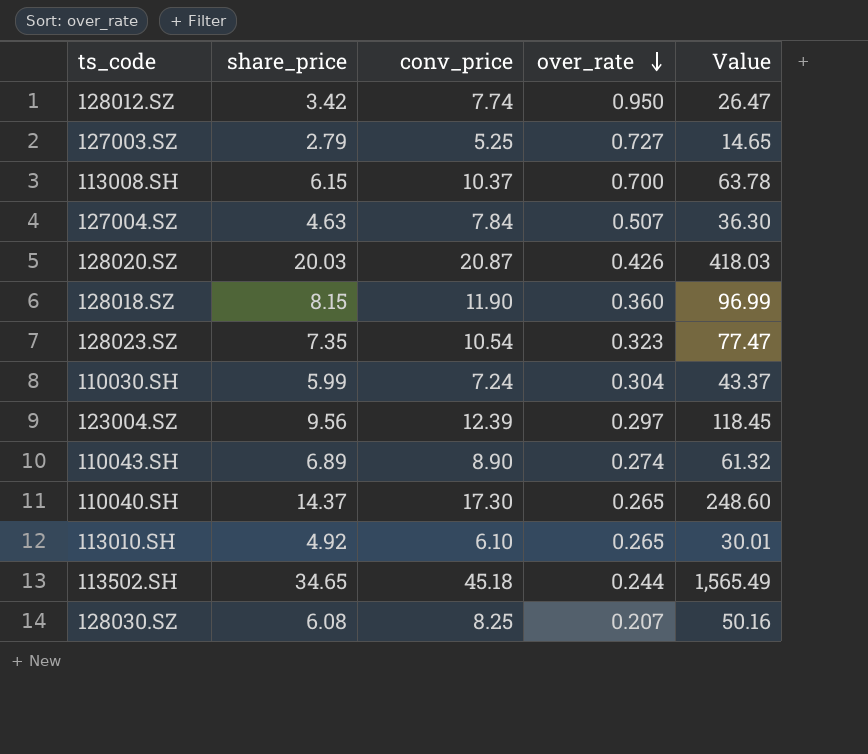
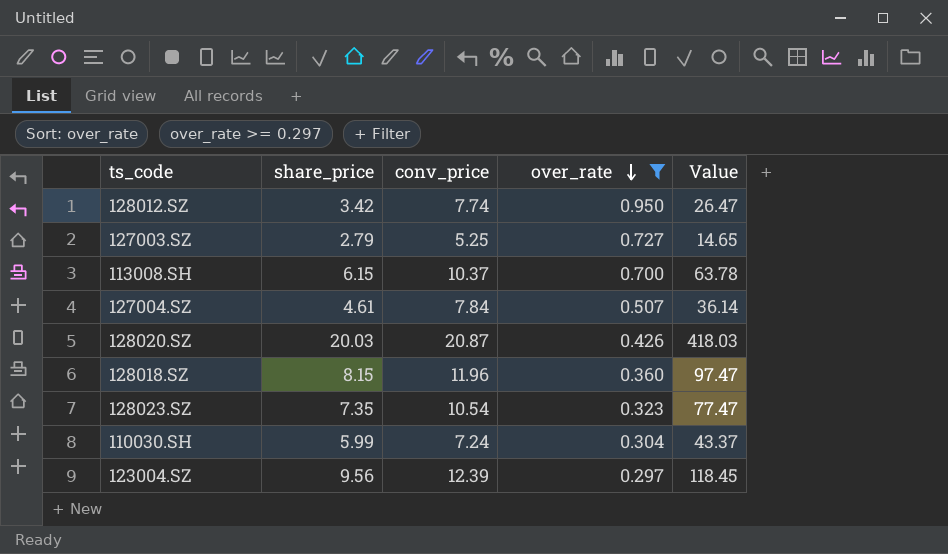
filter: none -> over_rate >= 0.297
127004.SZ | share_price: 4.63 -> 4.61
127004.SZ | Value: 36.30 -> 36.14
128018.SZ | conv_price: 11.90 -> 11.96
128018.SZ | Value: 96.99 -> 97.47

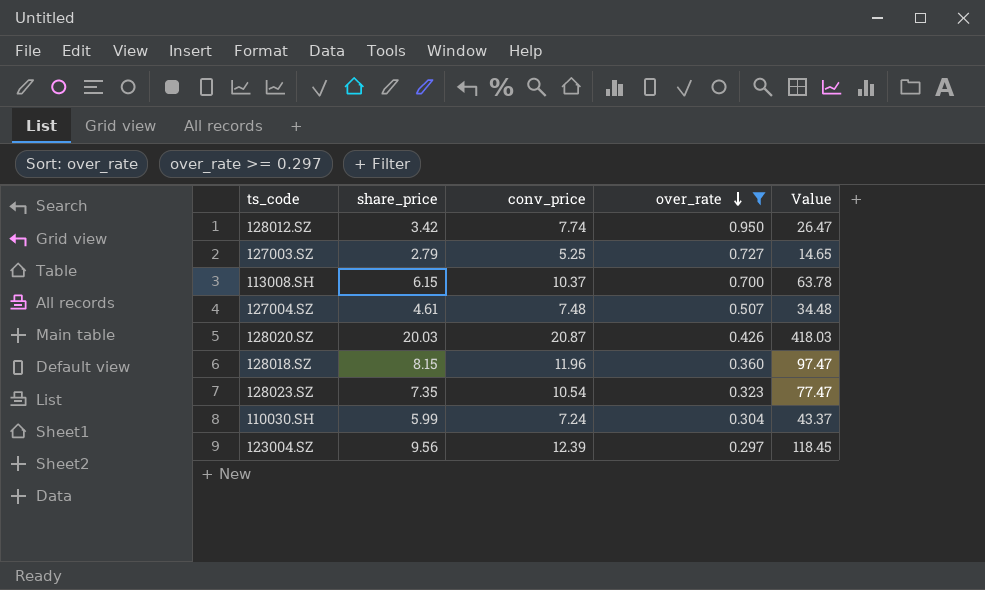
127004.SZ | conv_price: 7.84 -> 7.48
127004.SZ | Value: 36.14 -> 34.48

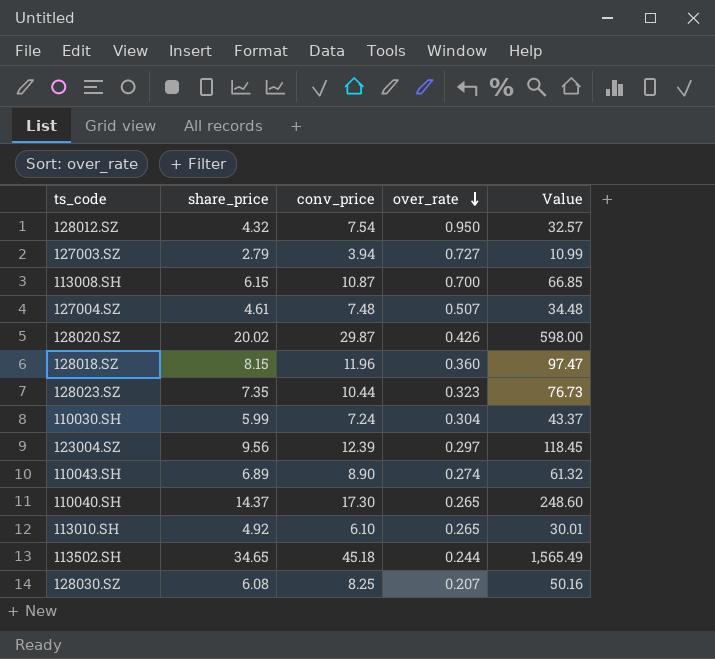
filter: over_rate >= 0.297 -> none
128012.SZ | share_price: 3.42 -> 4.32
128012.SZ | conv_price: 7.74 -> 7.54
128012.SZ | Value: 26.47 -> 32.57
127003.SZ | conv_price: 5.25 -> 3.94
127003.SZ | Value: 14.65 -> 10.99
113008.SH | conv_price: 10.37 -> 10.87
113008.SH | Value: 63.78 -> 66.85
128020.SZ | share_price: 20.03 -> 20.02
128020.SZ | conv_price: 20.87 -> 29.87
128020.SZ | Value: 418.03 -> 598.00
128023.SZ | conv_price: 10.54 -> 10.44
128023.SZ | Value: 77.47 -> 76.73

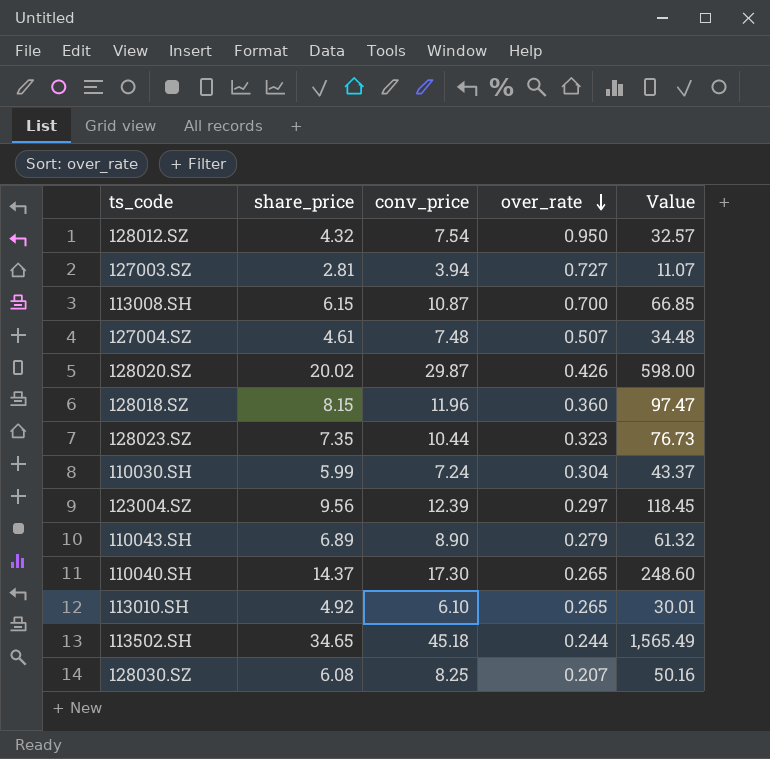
127003.SZ | share_price: 2.79 -> 2.81
127003.SZ | Value: 10.99 -> 11.07
110043.SH | over_rate: 0.274 -> 0.279

